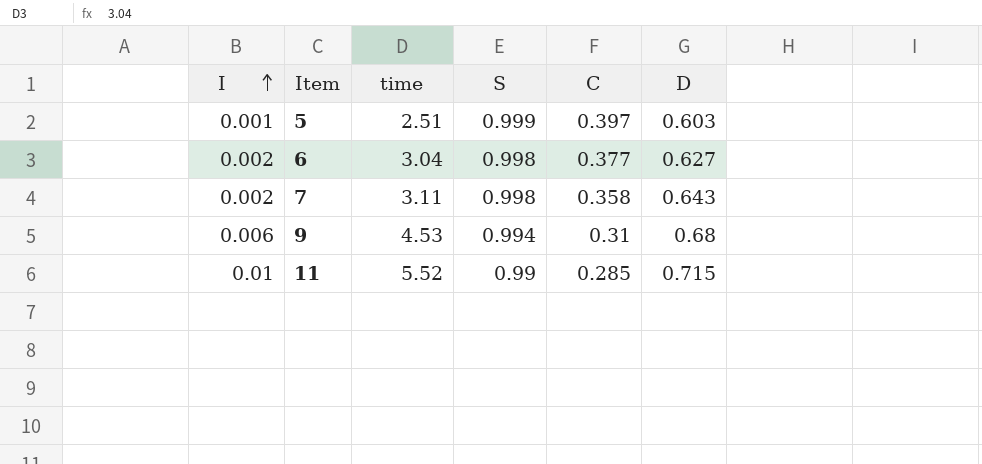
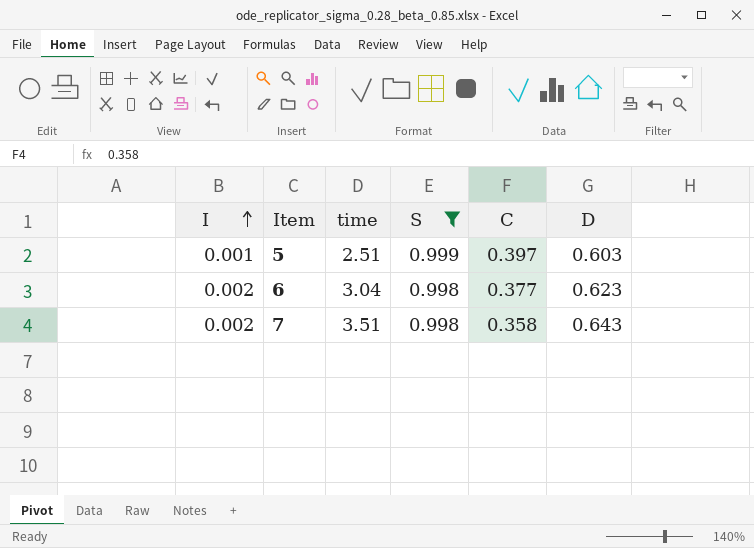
filter: none -> S >= 0.998
6 | D: 0.627 -> 0.623
7 | time: 3.11 -> 3.51

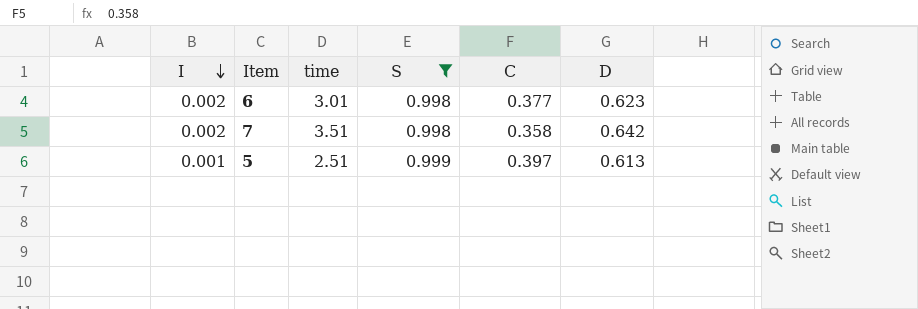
row order: I ascending -> I descending
6 | time: 3.04 -> 3.01
7 | D: 0.643 -> 0.642
5 | D: 0.603 -> 0.613

